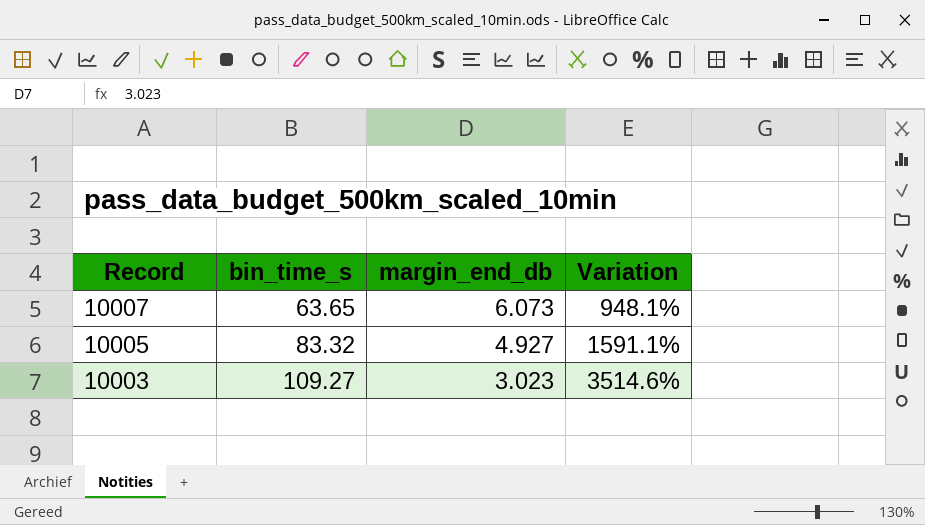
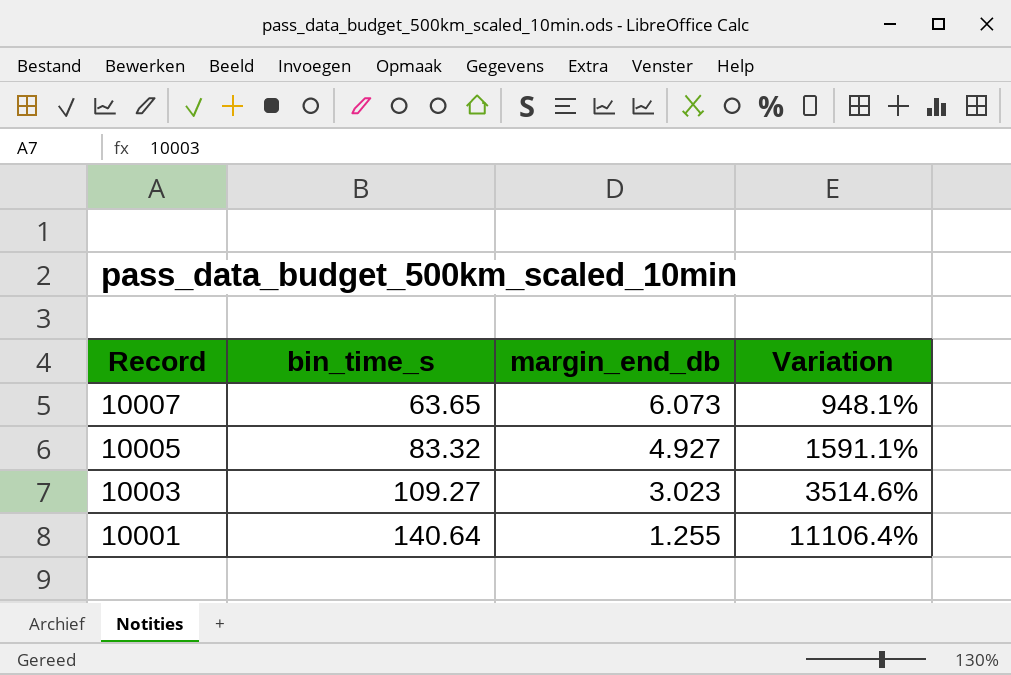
row 10001: none -> 140.64 | 1.255 | 11106.4%

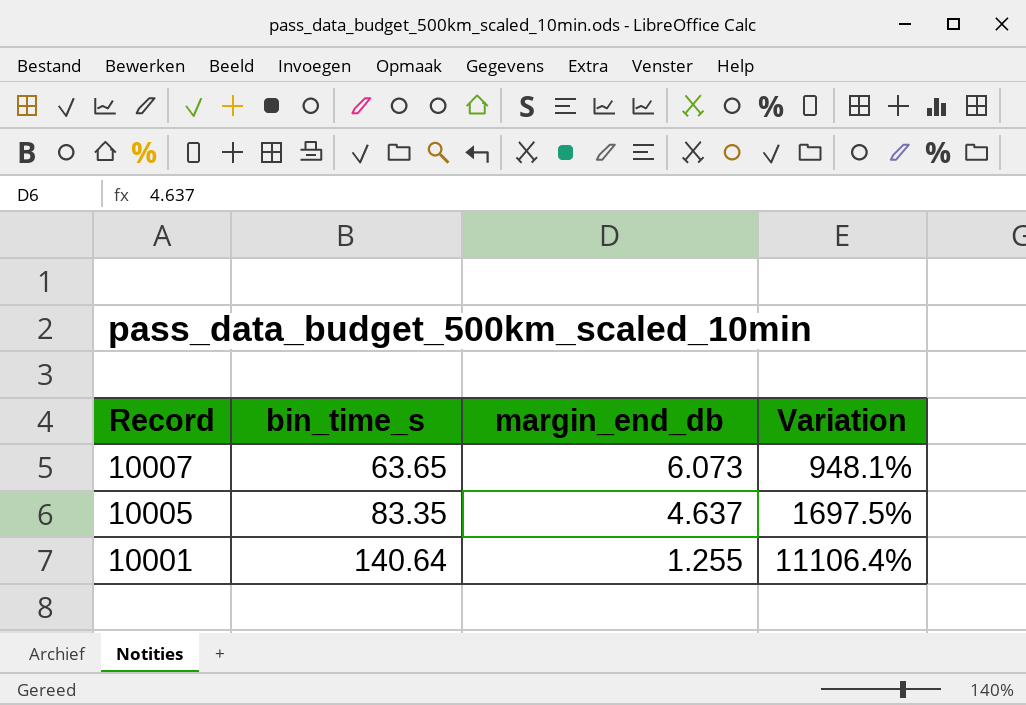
row 10003: 109.27 | 3.023 | 3514.6% -> none
10005 | bin_time_s: 83.32 -> 83.35
10005 | margin_end_db: 4.927 -> 4.637
10005 | Variation: 1591.1% -> 1697.5%

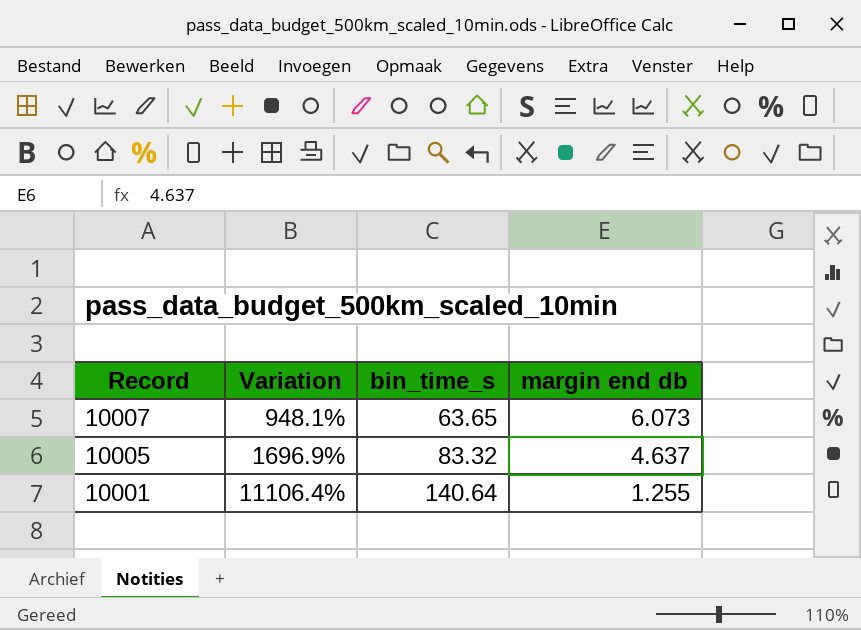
column Variation | position: 4 -> 2
column name: margin_end_db -> margin end db
10005 | Variation: 1697.5% -> 1696.9%
10005 | bin_time_s: 83.35 -> 83.32

